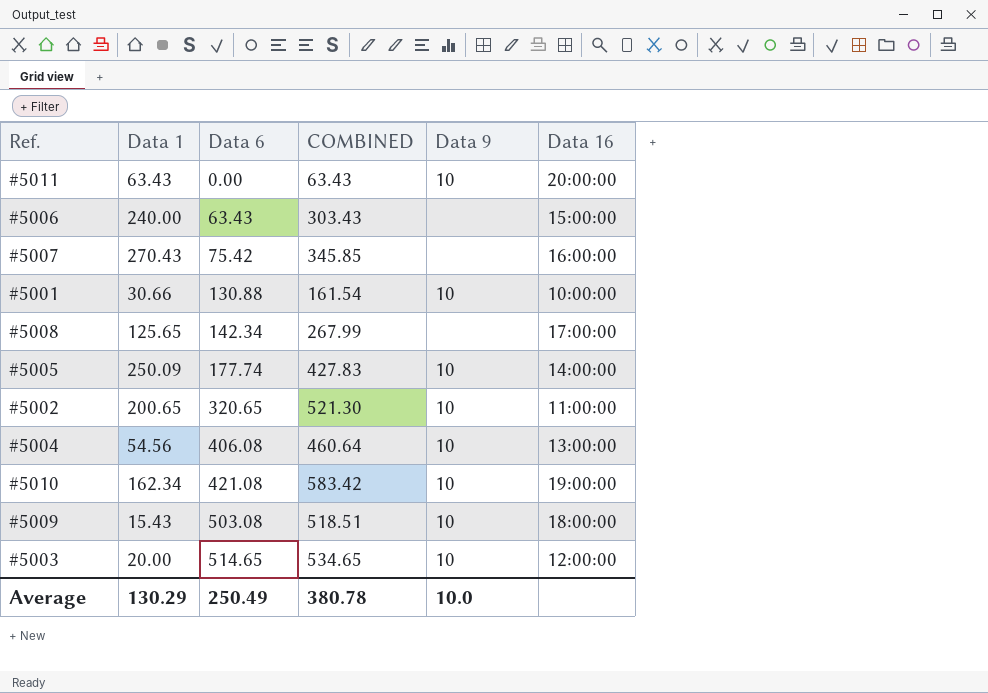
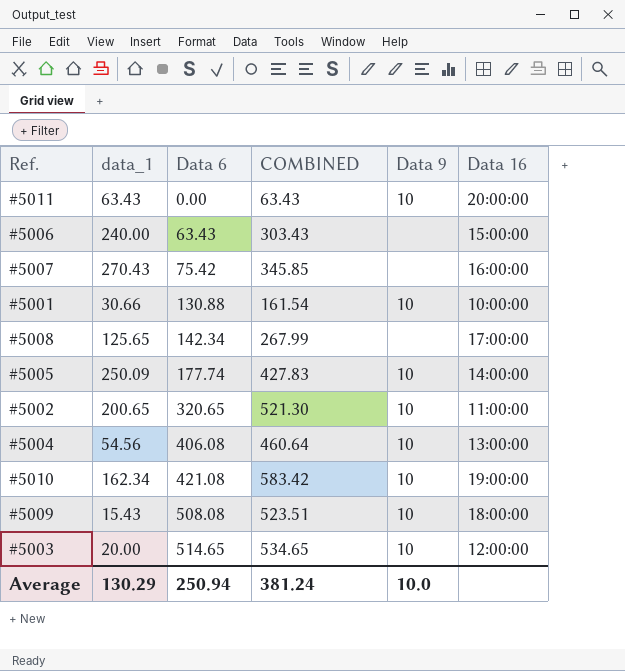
column name: Data 1 -> data_1
#5009 | Data 6: 503.08 -> 508.08
#5009 | COMBINED: 518.51 -> 523.51
Average | Data 6: 250.49 -> 250.94
Average | COMBINED: 380.78 -> 381.24

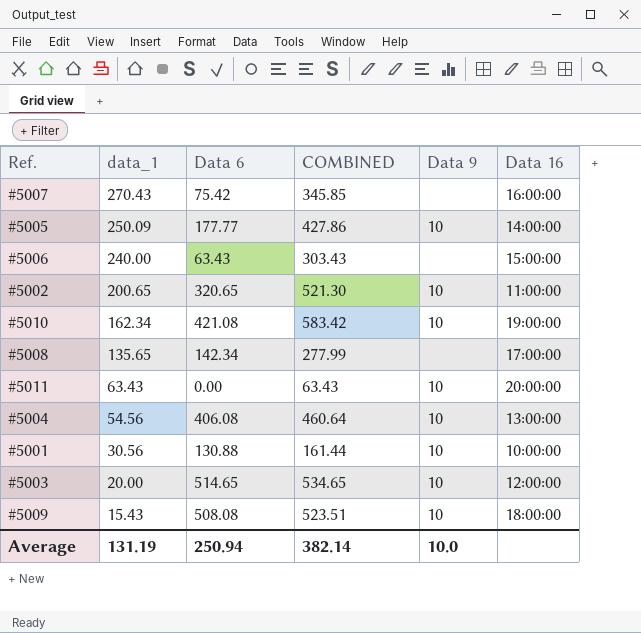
row order: Data 6 ascending -> data_1 descending
#5005 | Data 6: 177.74 -> 177.77
#5005 | COMBINED: 427.83 -> 427.86
#5008 | data_1: 125.65 -> 135.65
#5008 | COMBINED: 267.99 -> 277.99
#5001 | data_1: 30.66 -> 30.56
#5001 | COMBINED: 161.54 -> 161.44
Average | data_1: 130.29 -> 131.19
Average | COMBINED: 381.24 -> 382.14

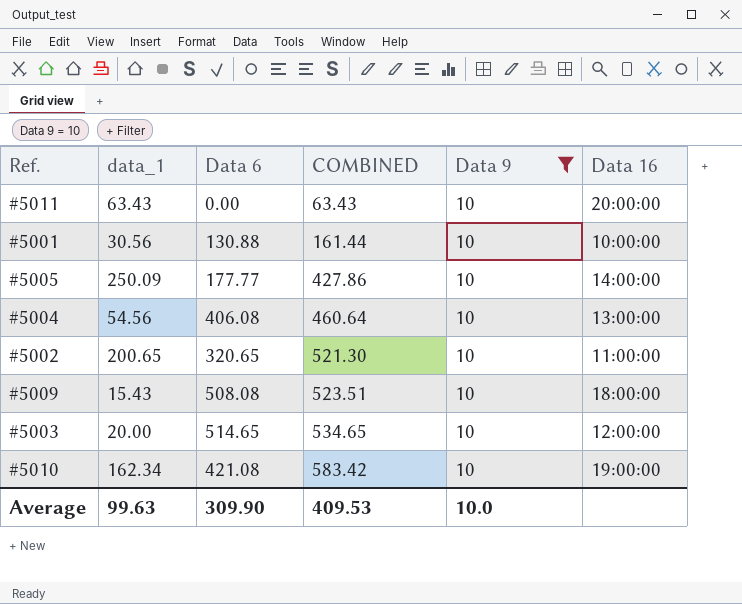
filter: none -> Data 9 = 10
row order: data_1 descending -> COMBINED ascending
Average | data_1: 131.19 -> 99.63
Average | Data 6: 250.94 -> 309.90
Average | COMBINED: 382.14 -> 409.53

